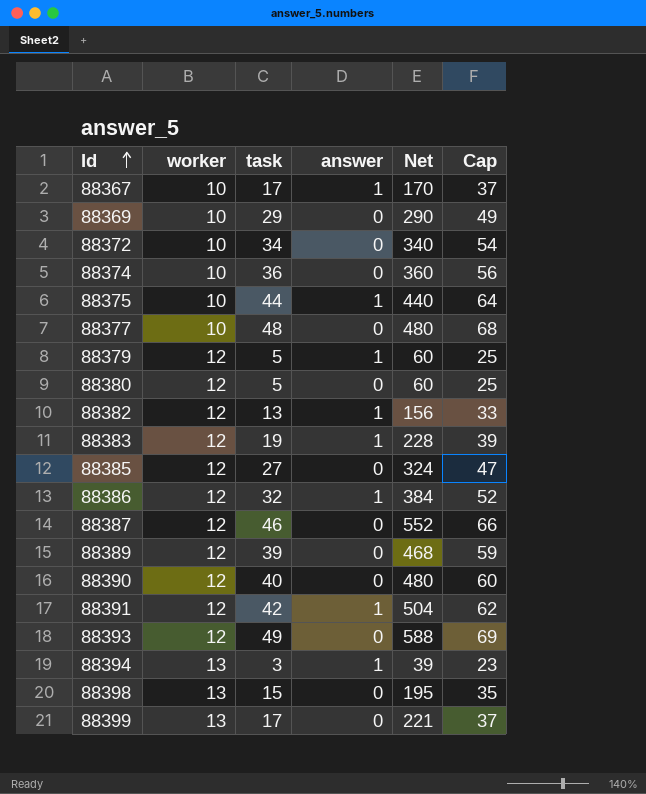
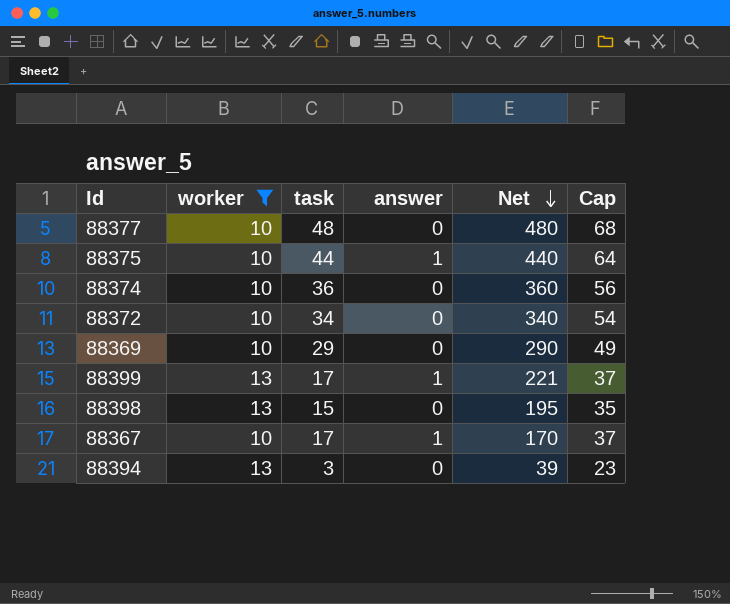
filter: none -> worker != 12
row order: Id ascending -> Net descending
88399 | answer: 0 -> 1
88394 | answer: 1 -> 0

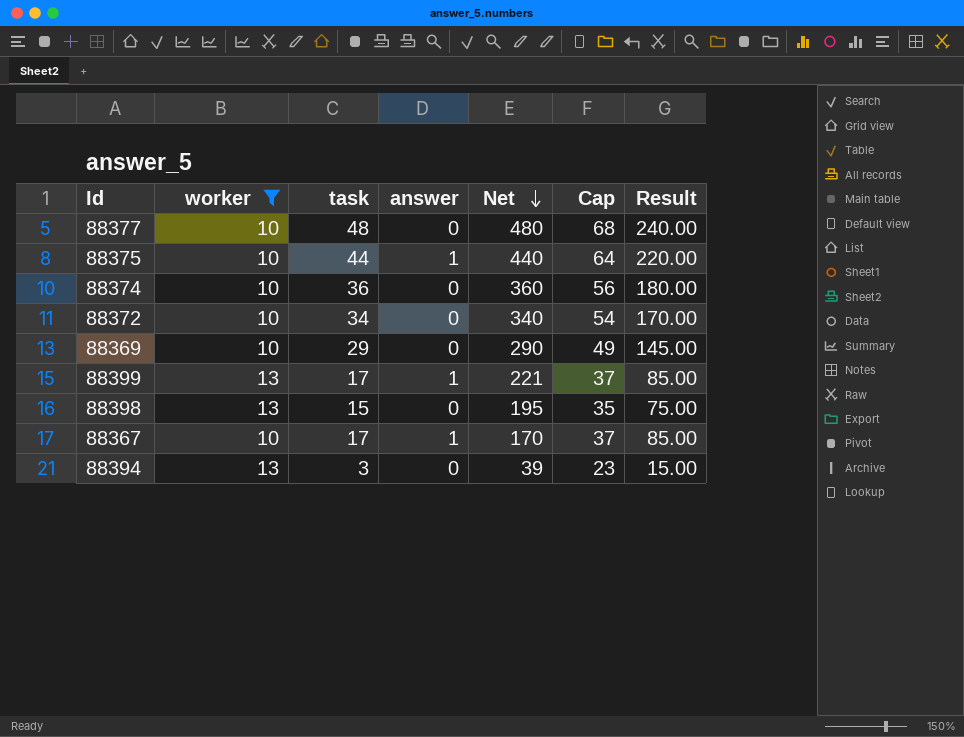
column Result | formula: none -> [task] * 5

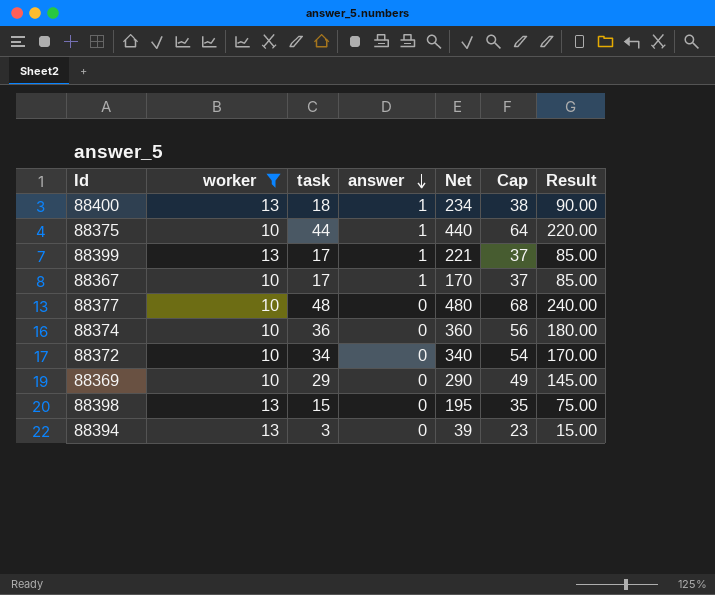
row order: Net descending -> answer descending
row 88400: none -> 13 | 18 | 1 | 234 | 38 | 90.00

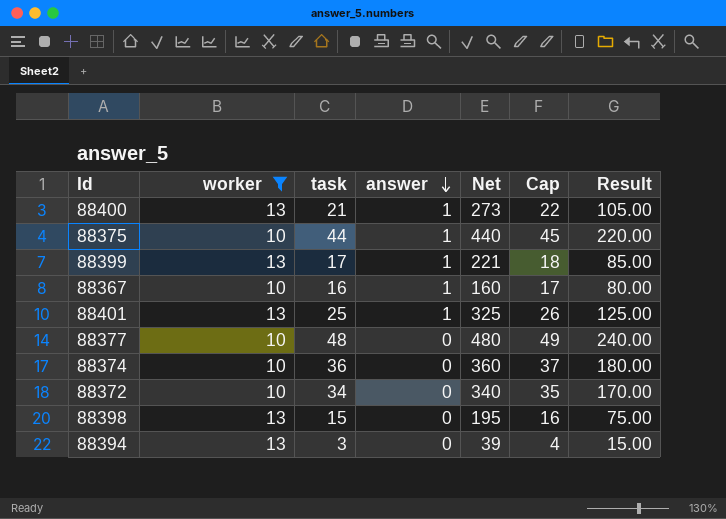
column Cap | formula: [task] + 20 -> [task] + 1
row 88369: 10 | 29 | 0 | 290 | 49 | 145.00 -> none
88400 | task: 18 -> 21
88400 | Net: 234 -> 273
88400 | Result: 90.00 -> 105.00
88367 | task: 17 -> 16
88367 | Net: 170 -> 160
88367 | Result: 85.00 -> 80.00
row 88401: none -> 13 | 25 | 1 | 325 | 26 | 125.00

